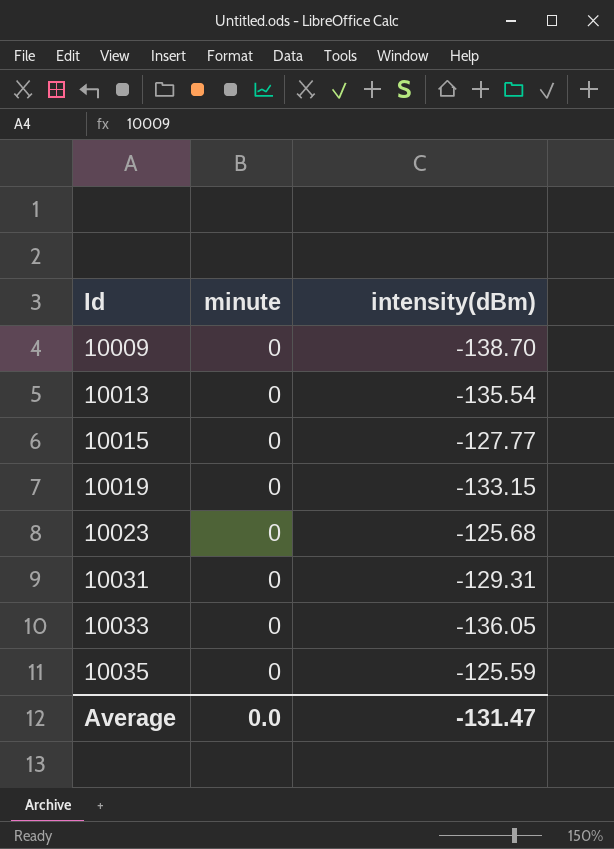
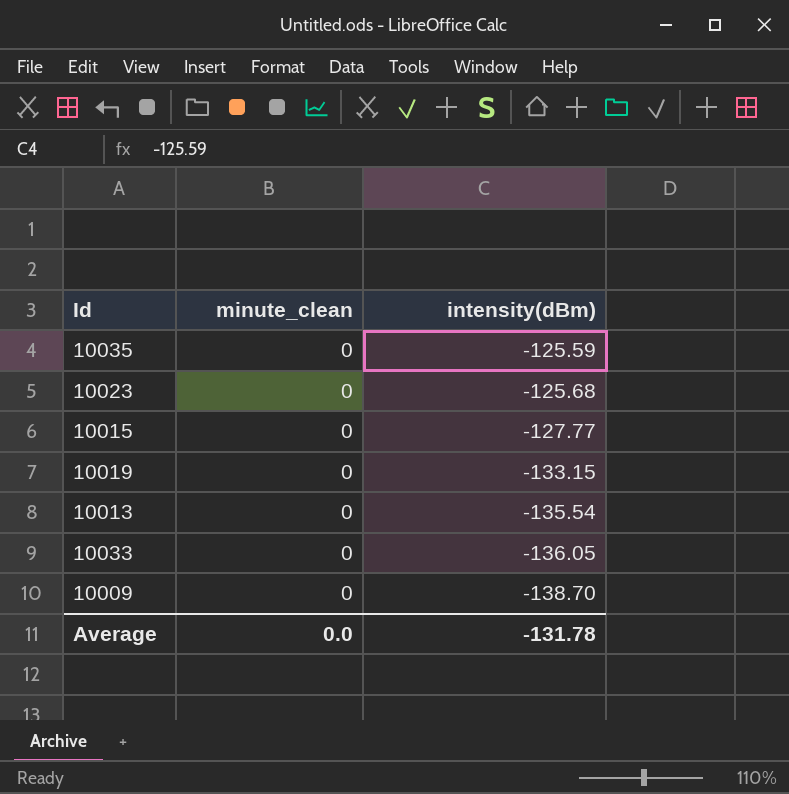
row order: Id ascending -> intensity(dBm) descending
column name: minute -> minute_clean
row 10031: 0 | -129.31 -> none
Average | intensity(dBm): -131.47 -> -131.78

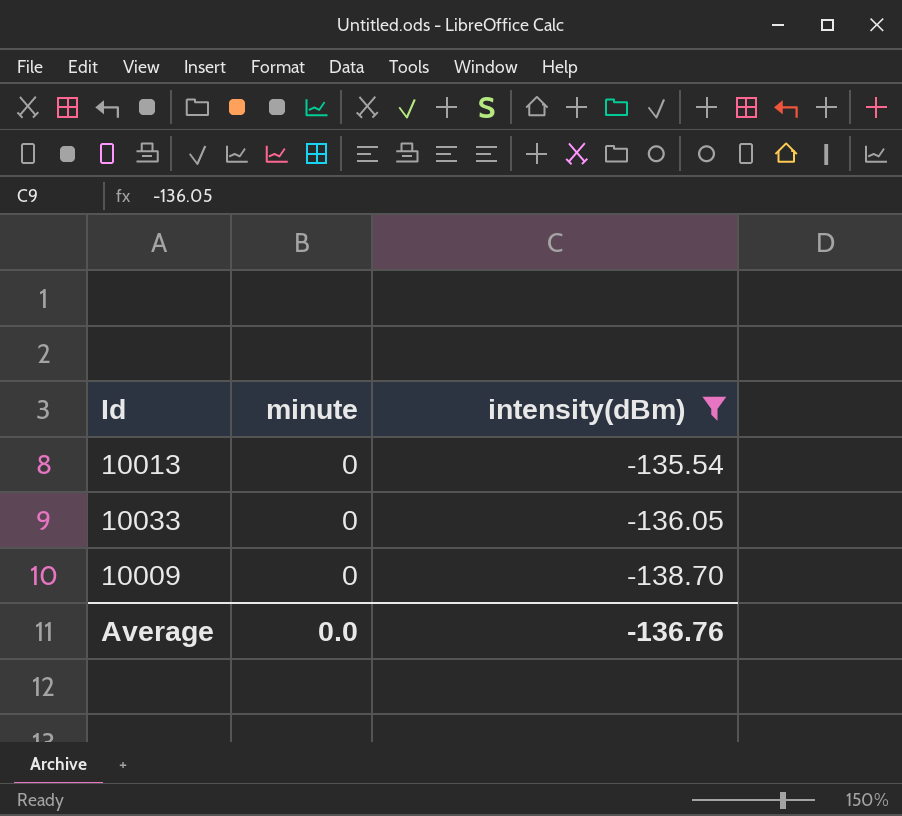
filter: none -> intensity(dBm) <= -135.54
column name: minute_clean -> minute
Average | intensity(dBm): -131.78 -> -136.76

